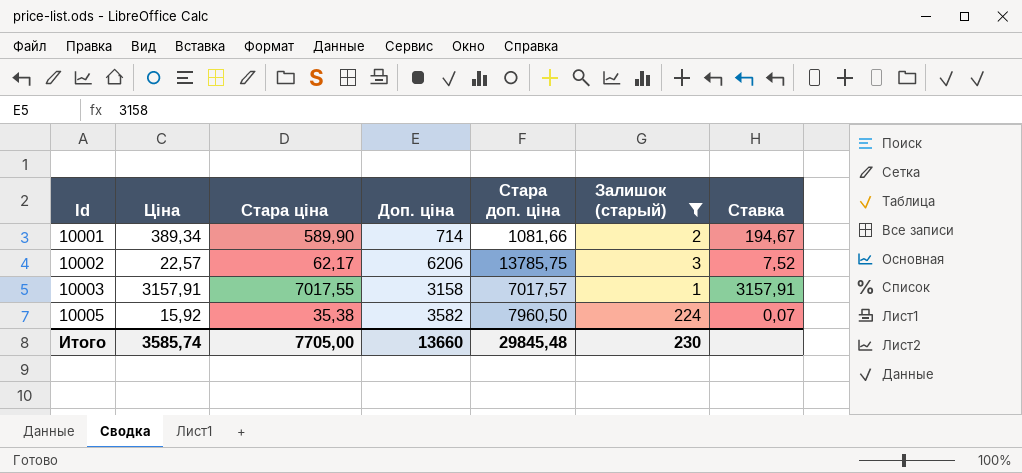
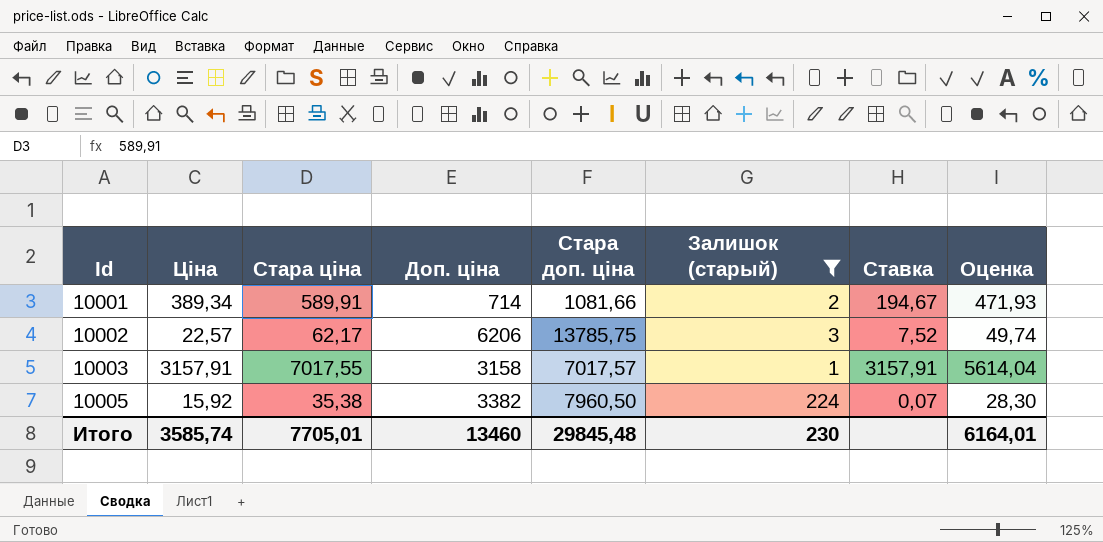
column Оценка | formula: none -> [Стара ціна] * 0,8
10001 | Стара ціна: 589,90 -> 589,91
10005 | Доп. ціна: 3582 -> 3382
Итого | Стара ціна: 7705,00 -> 7705,01
Итого | Доп. ціна: 13660 -> 13460

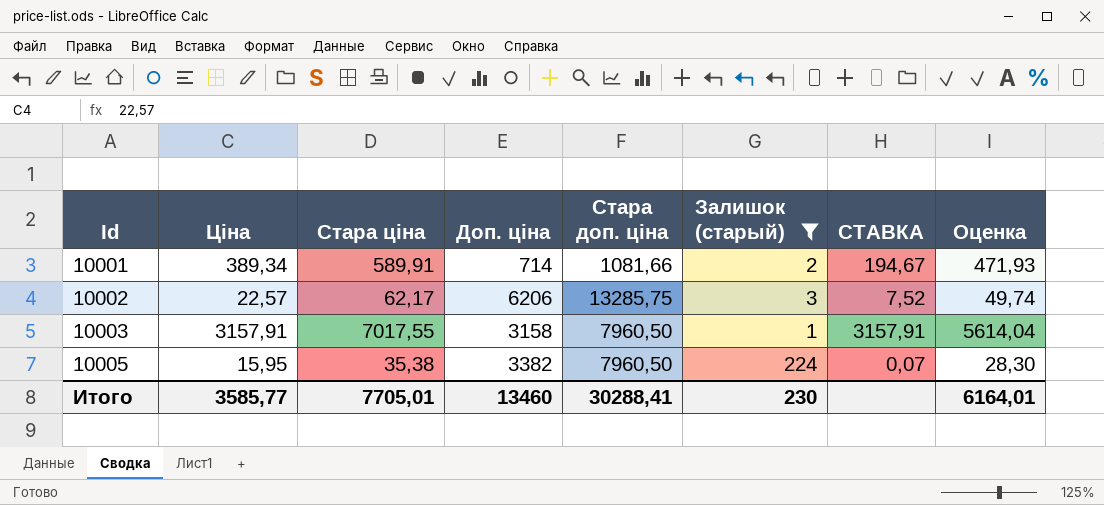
column name: Ставка -> СТАВКА
10002 | Стара доп. ціна: 13785,75 -> 13285,75
10003 | Стара доп. ціна: 7017,57 -> 7960,50
10005 | Ціна: 15,92 -> 15,95
Итого | Ціна: 3585,74 -> 3585,77
Итого | Стара доп. ціна: 29845,48 -> 30288,41

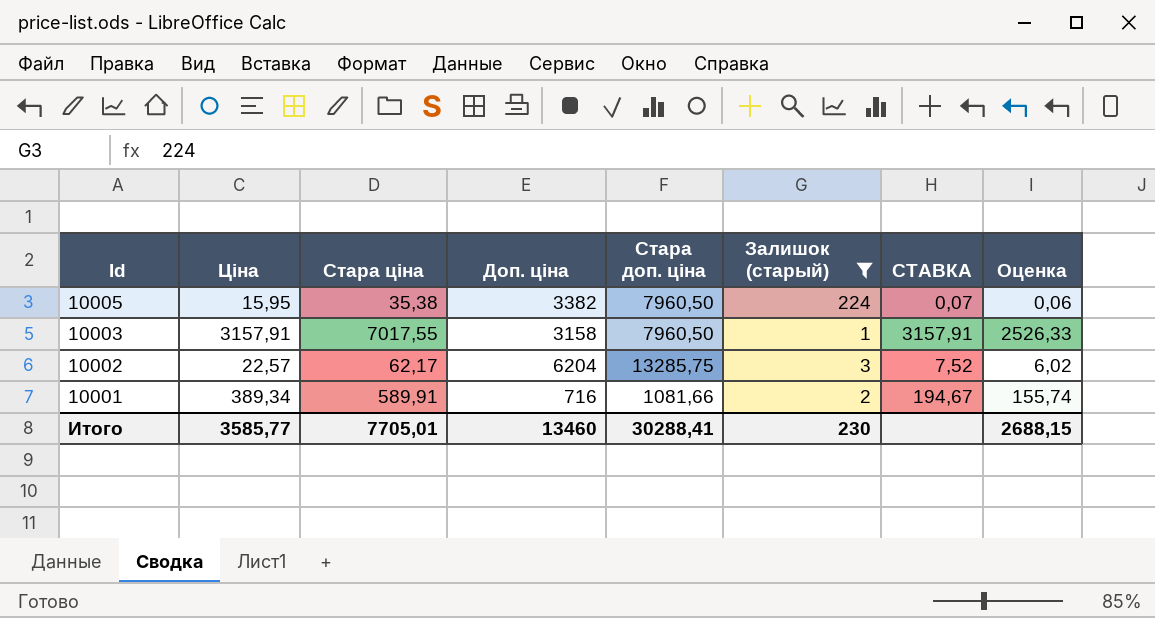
row order: Id ascending -> Id descending
column Оценка | formula: [Стара ціна] * 0,8 -> [СТАВКА] * 0,8
10002 | Доп. ціна: 6206 -> 6204
10001 | Доп. ціна: 714 -> 716
Итого | Оценка: 6164,01 -> 2688,15

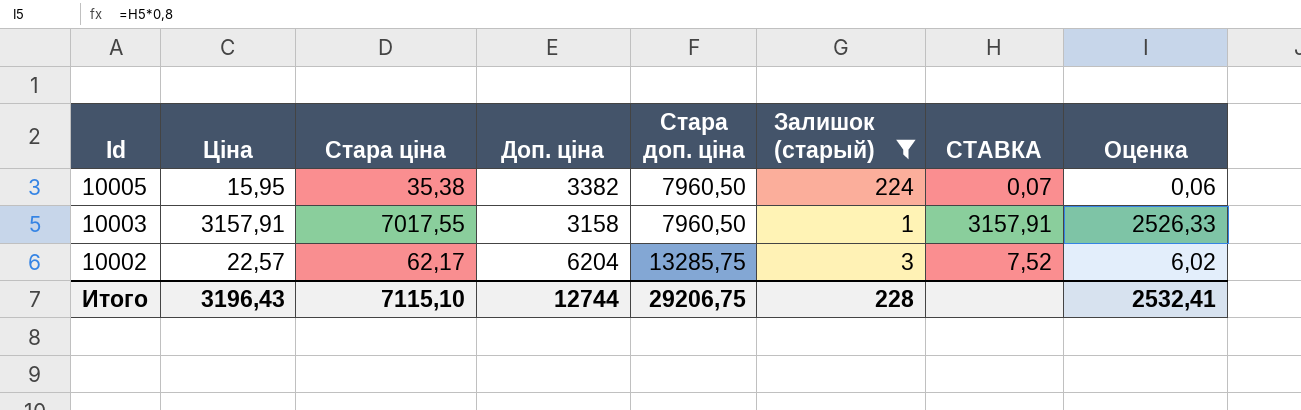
row 10001: 389,34 | 589,91 | 716 | 1081,66 | 2 | 194,67 | 155,74 -> none
Итого | Ціна: 3585,77 -> 3196,43
Итого | Стара ціна: 7705,01 -> 7115,10
Итого | Доп. ціна: 13460 -> 12744
Итого | Стара доп. ціна: 30288,41 -> 29206,75
Итого | Залишок (старый): 230 -> 228
Итого | Оценка: 2688,15 -> 2532,41

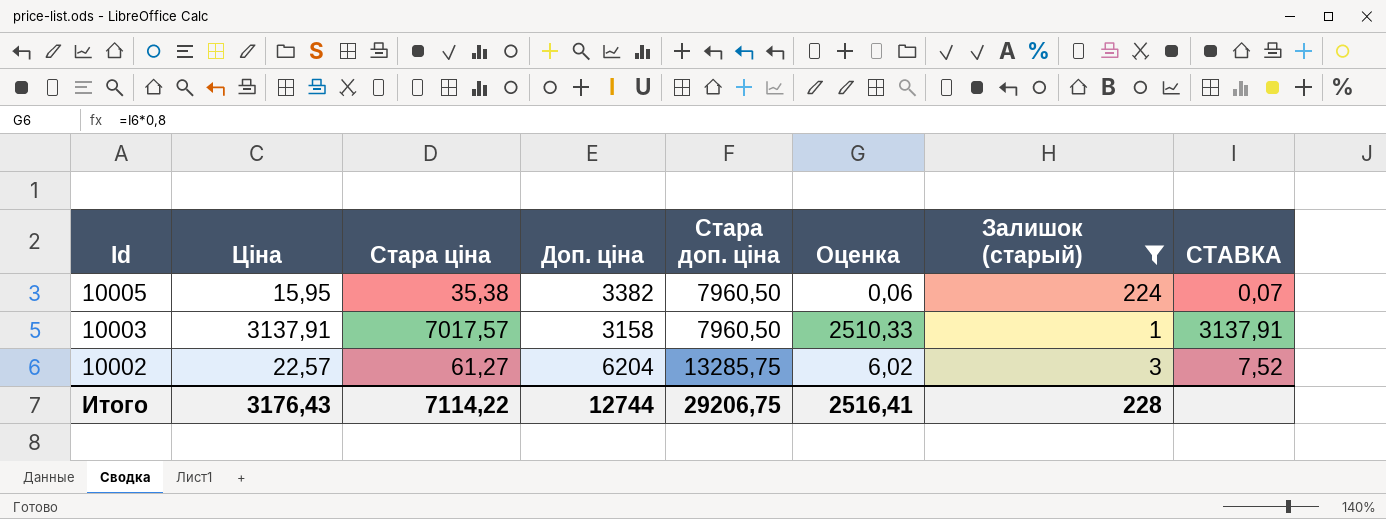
column Оценка | position: 8 -> 6
10003 | Ціна: 3157,91 -> 3137,91
10003 | Стара ціна: 7017,55 -> 7017,57
10003 | Оценка: 2526,33 -> 2510,33
10003 | СТАВКА: 3157,91 -> 3137,91
10002 | Стара ціна: 62,17 -> 61,27
Итого | Ціна: 3196,43 -> 3176,43
Итого | Стара ціна: 7115,10 -> 7114,22
Итого | Оценка: 2532,41 -> 2516,41

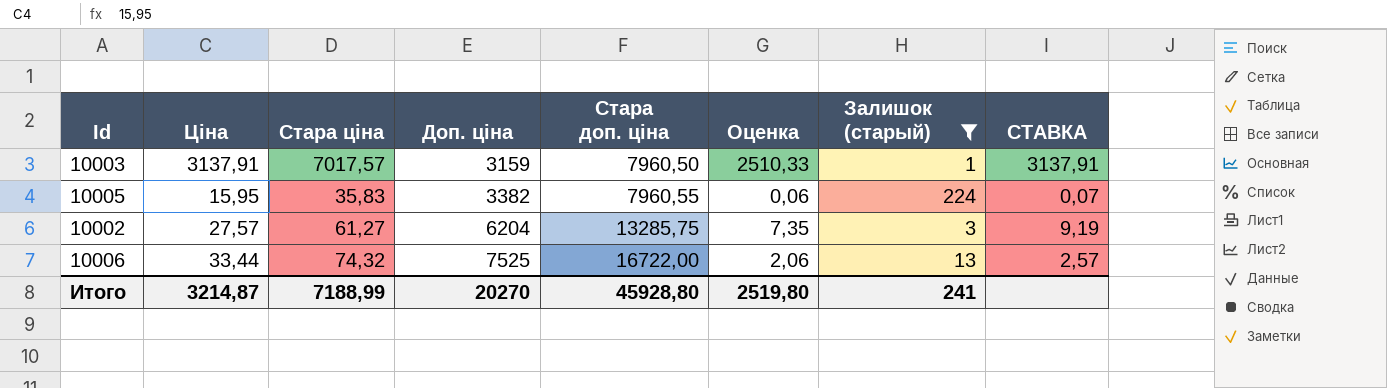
row order: Id descending -> Доп. ціна ascending
10003 | Доп. ціна: 3158 -> 3159
10005 | Стара ціна: 35,38 -> 35,83
10005 | Стара доп. ціна: 7960,50 -> 7960,55
10002 | Ціна: 22,57 -> 27,57
10002 | Оценка: 6,02 -> 7,35
10002 | СТАВКА: 7,52 -> 9,19
row 10006: none -> 33,44 | 74,32 | 7525 | 16722,00 | 2,06 | 13 | 2,57
Итого | Ціна: 3176,43 -> 3214,87
Итого | Стара ціна: 7114,22 -> 7188,99
Итого | Доп. ціна: 12744 -> 20270
Итого | Стара доп. ціна: 29206,75 -> 45928,80
Итого | Оценка: 2516,41 -> 2519,80
Итого | Залишок (старый): 228 -> 241

